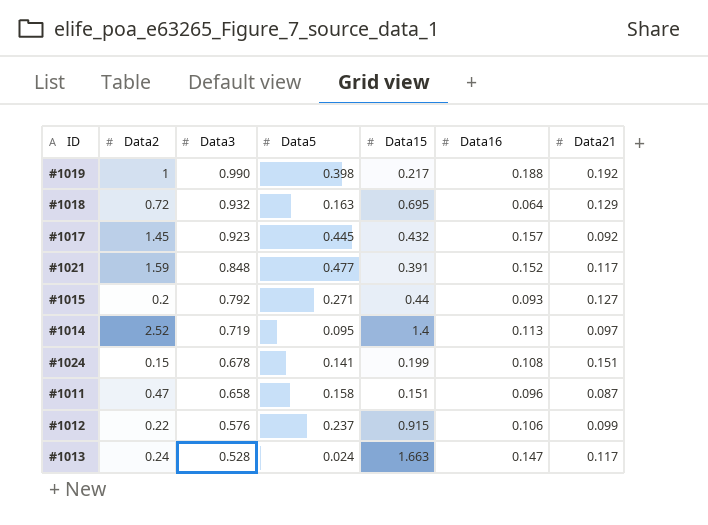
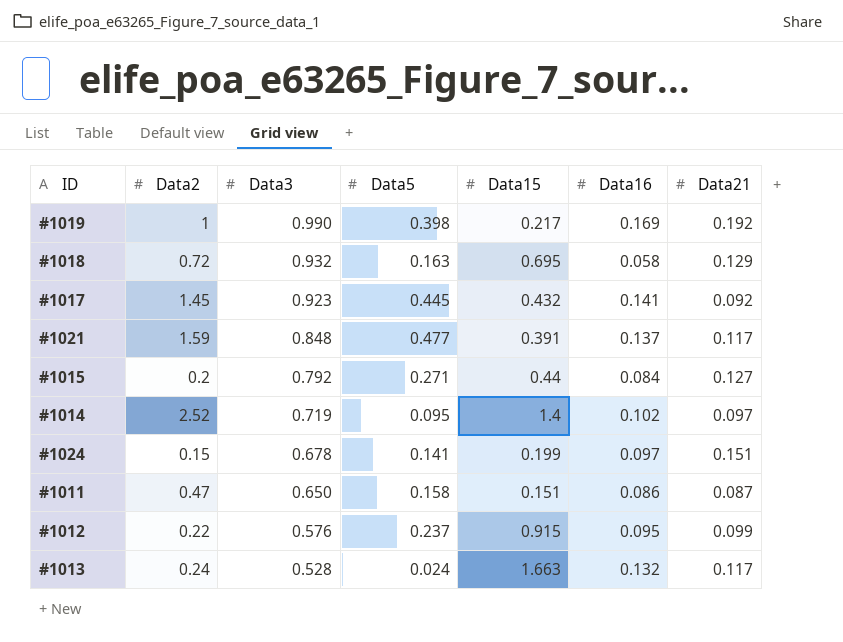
#1019 | Data16: 0.188 -> 0.169
#1018 | Data16: 0.064 -> 0.058
#1017 | Data16: 0.157 -> 0.141
#1021 | Data16: 0.152 -> 0.137
#1015 | Data16: 0.093 -> 0.084
#1014 | Data16: 0.113 -> 0.102
#1024 | Data16: 0.108 -> 0.097
#1011 | Data3: 0.658 -> 0.650
#1011 | Data16: 0.096 -> 0.086
#1012 | Data16: 0.106 -> 0.095
#1013 | Data16: 0.147 -> 0.132

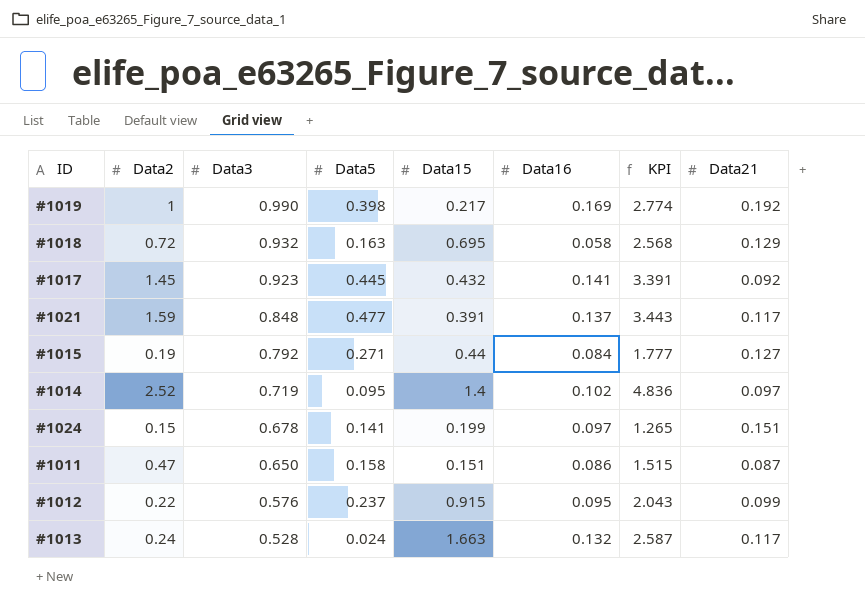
column KPI | formula: none -> [Data2] + [Data3] + [Data5] + [Data15] + [Data16]
#1015 | Data2: 0.2 -> 0.19

